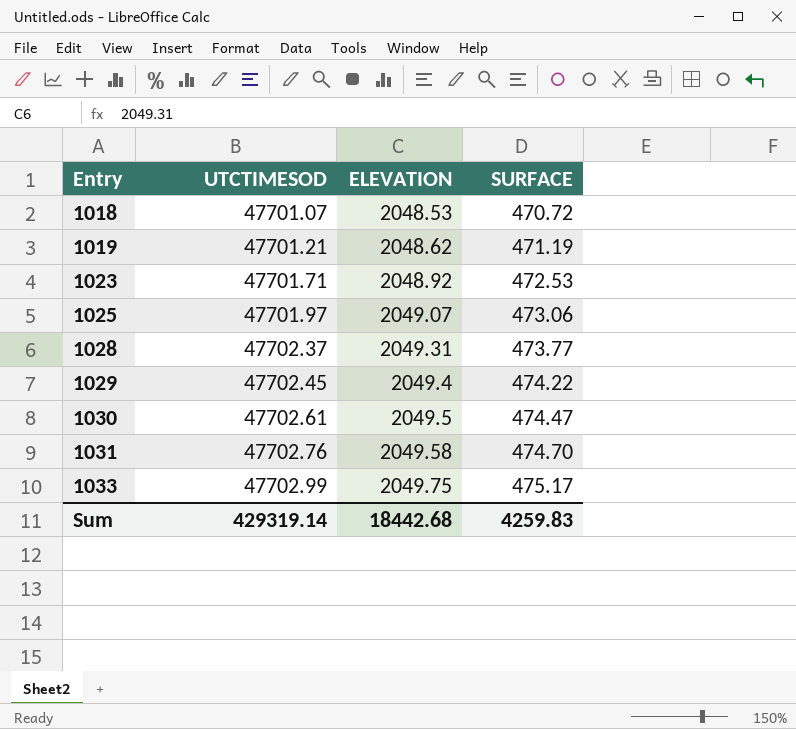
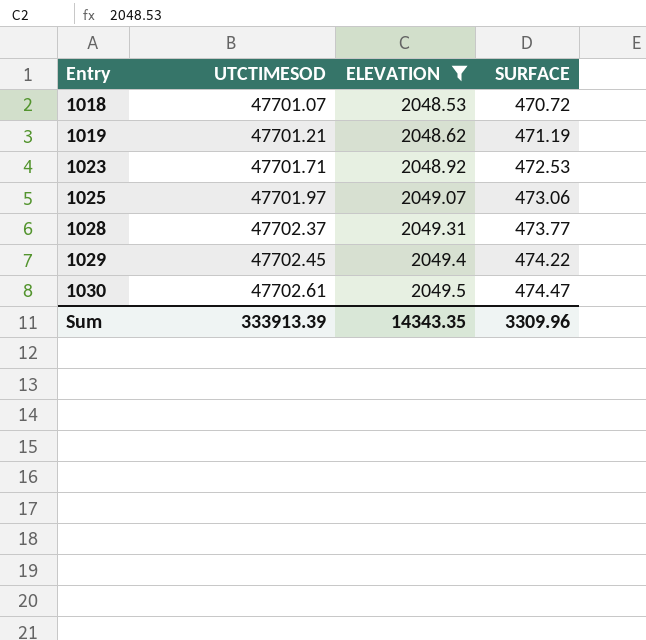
filter: none -> ELEVATION <= 2049.5
Sum | UTCTIMESOD: 429319.14 -> 333913.39
Sum | ELEVATION: 18442.68 -> 14343.35
Sum | SURFACE: 4259.83 -> 3309.96

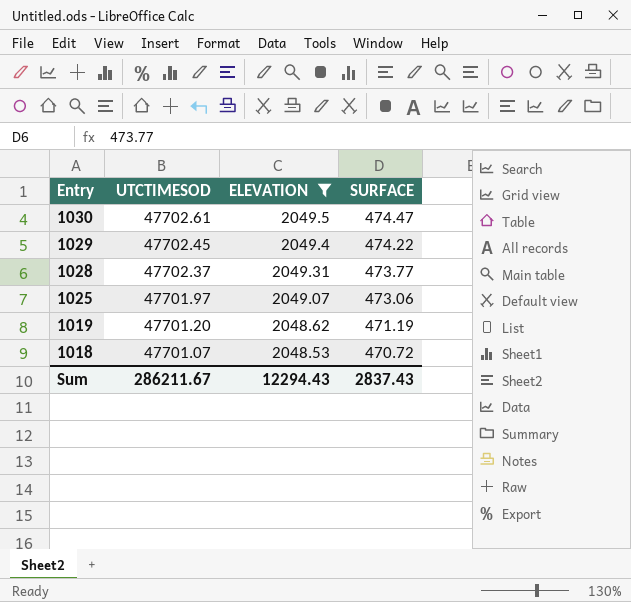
row order: Entry ascending -> Entry descending
row 1023: 47701.71 | 2048.92 | 472.53 -> none
1019 | UTCTIMESOD: 47701.21 -> 47701.20
Sum | UTCTIMESOD: 333913.39 -> 286211.67
Sum | ELEVATION: 14343.35 -> 12294.43
Sum | SURFACE: 3309.96 -> 2837.43

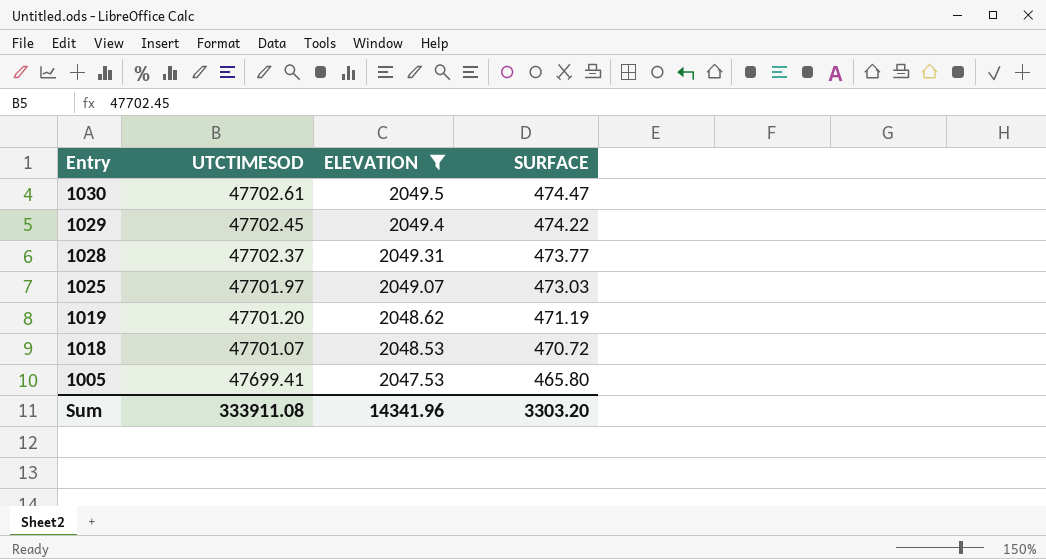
1025 | SURFACE: 473.06 -> 473.03
row 1005: none -> 47699.41 | 2047.53 | 465.80
Sum | UTCTIMESOD: 286211.67 -> 333911.08
Sum | ELEVATION: 12294.43 -> 14341.96
Sum | SURFACE: 2837.43 -> 3303.20

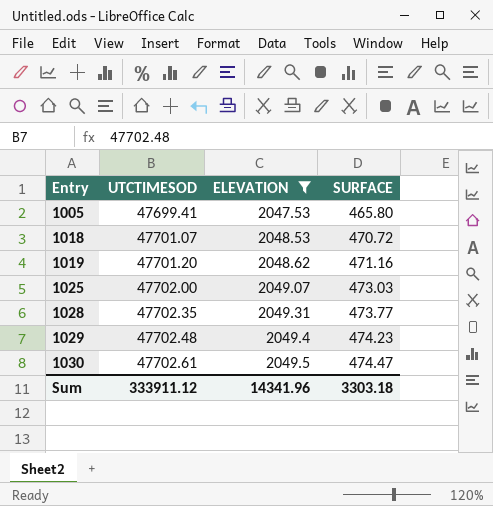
row order: Entry descending -> Entry ascending
1019 | SURFACE: 471.19 -> 471.16
1025 | UTCTIMESOD: 47701.97 -> 47702.00
1028 | UTCTIMESOD: 47702.37 -> 47702.35
1029 | UTCTIMESOD: 47702.45 -> 47702.48
1029 | SURFACE: 474.22 -> 474.23
Sum | UTCTIMESOD: 333911.08 -> 333911.12
Sum | SURFACE: 3303.20 -> 3303.18

